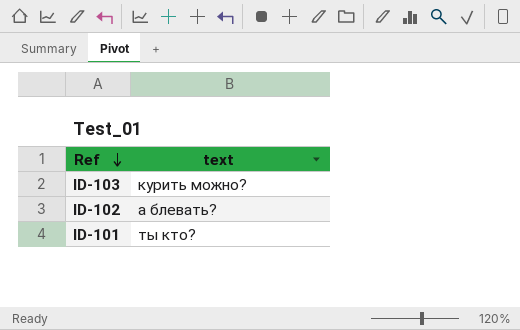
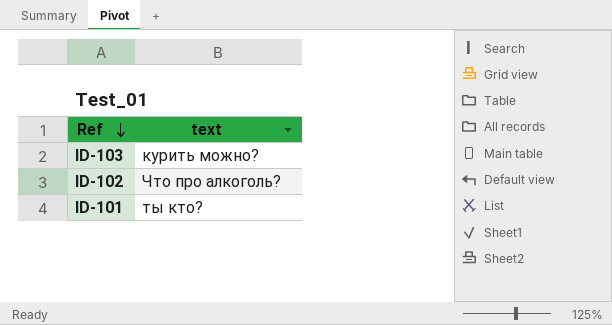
ID-102 | text: а блевать? -> Что про алкоголь?

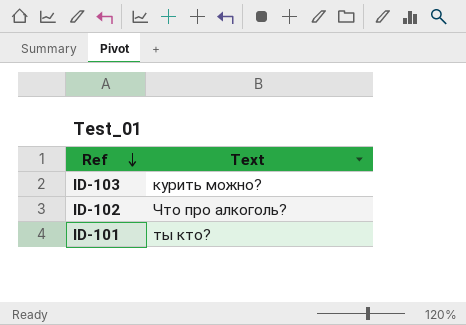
column name: text -> Text

